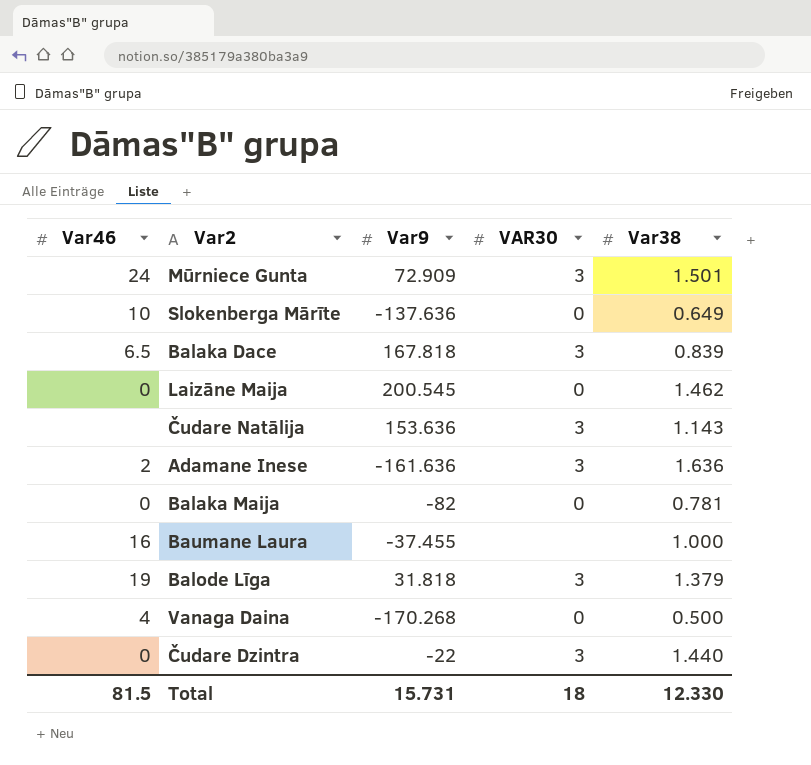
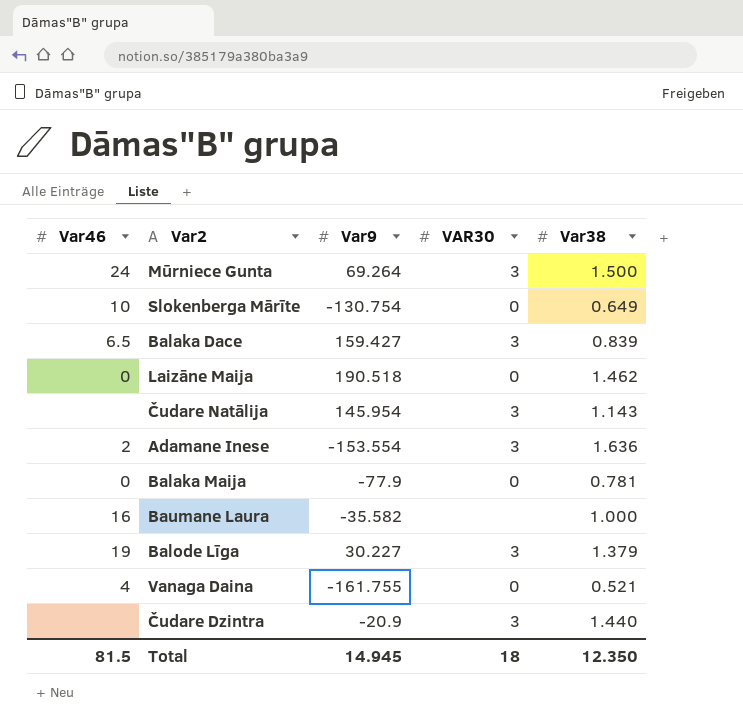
Mūrniece Gunta | Var9: 72.909 -> 69.264
Mūrniece Gunta | Var38: 1.501 -> 1.500
Slokenberga Mārīte | Var9: -137.636 -> -130.754
Balaka Dace | Var9: 167.818 -> 159.427
Laizāne Maija | Var9: 200.545 -> 190.518
Čudare Natālija | Var9: 153.636 -> 145.954
Adamane Inese | Var9: -161.636 -> -153.554
Balaka Maija | Var9: -82 -> -77.9
Baumane Laura | Var9: -37.455 -> -35.582
Balode Līga | Var9: 31.818 -> 30.227
Vanaga Daina | Var9: -170.268 -> -161.755
Vanaga Daina | Var38: 0.500 -> 0.521
Čudare Dzintra | Var46: 0 -> none
Čudare Dzintra | Var9: -22 -> -20.9
Total | Var9: 15.731 -> 14.945
Total | Var38: 12.330 -> 12.350

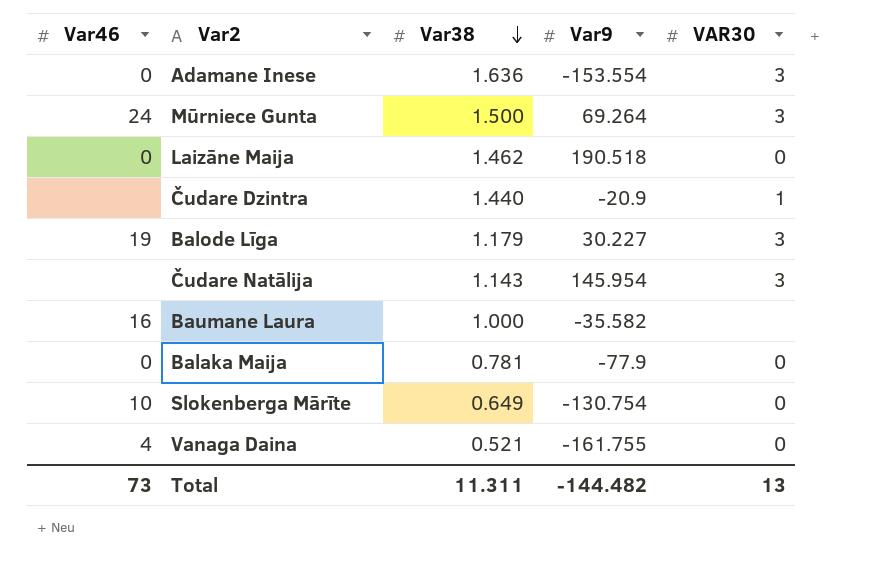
row order: none -> Var38 descending
column Var38 | position: 5 -> 3
row Balaka Dace: 6.5 | 159.427 | 3 | 0.839 -> none
Adamane Inese | Var46: 2 -> 0
Čudare Dzintra | VAR30: 3 -> 1
Balode Līga | Var38: 1.379 -> 1.179
Total | Var46: 81.5 -> 73
Total | Var38: 12.350 -> 11.311
Total | Var9: 14.945 -> -144.482
Total | VAR30: 18 -> 13

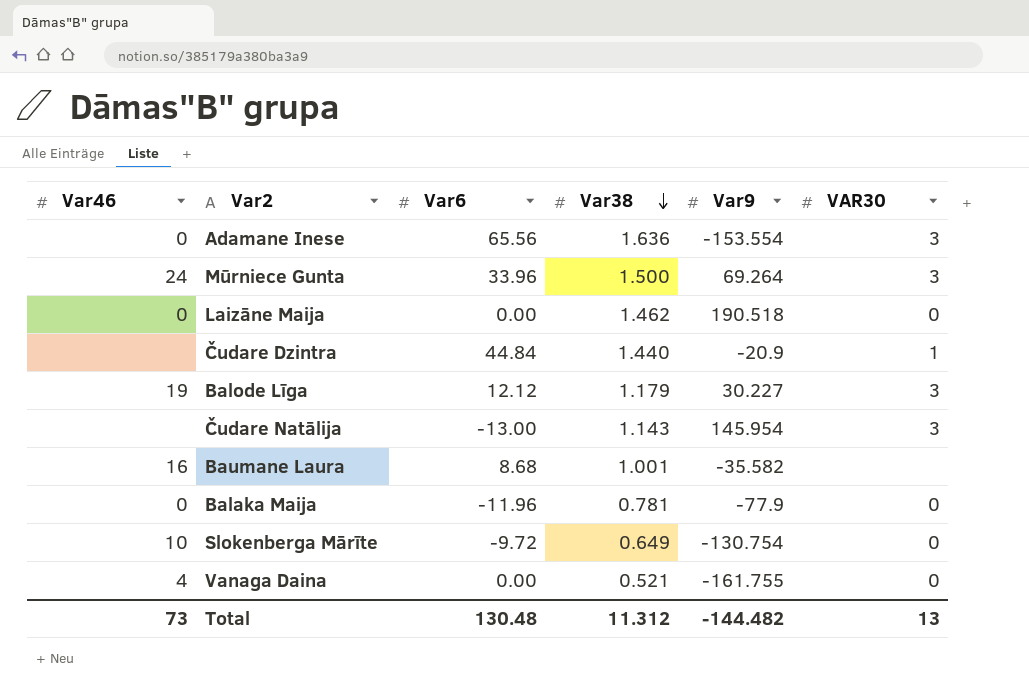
column Var6 | position: none -> 3
Baumane Laura | Var38: 1.000 -> 1.001
Total | Var38: 11.311 -> 11.312

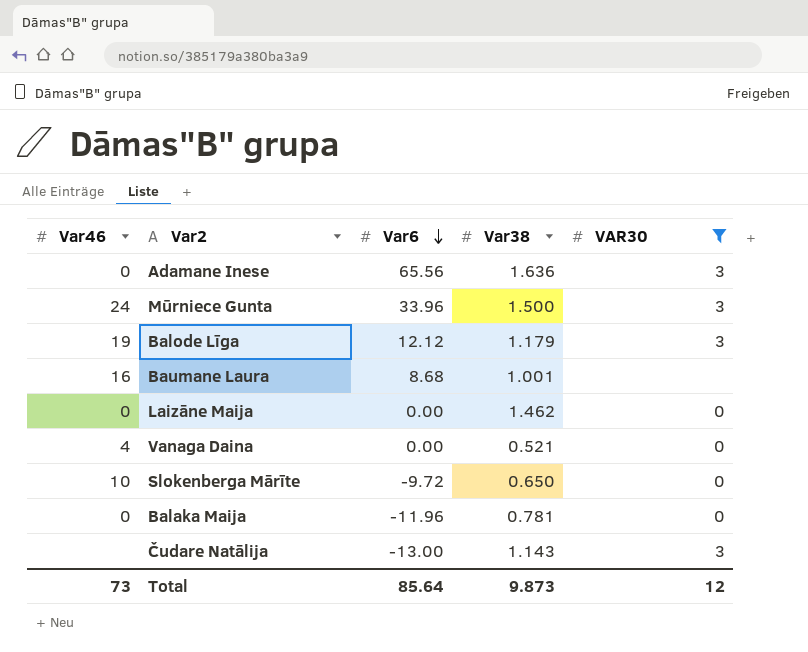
filter: none -> VAR30 != 1
row order: Var38 descending -> Var6 descending
column Var9 | position: 5 -> none
Slokenberga Mārīte | Var38: 0.649 -> 0.650
Total | Var6: 130.48 -> 85.64
Total | Var38: 11.312 -> 9.873
Total | VAR30: 13 -> 12

